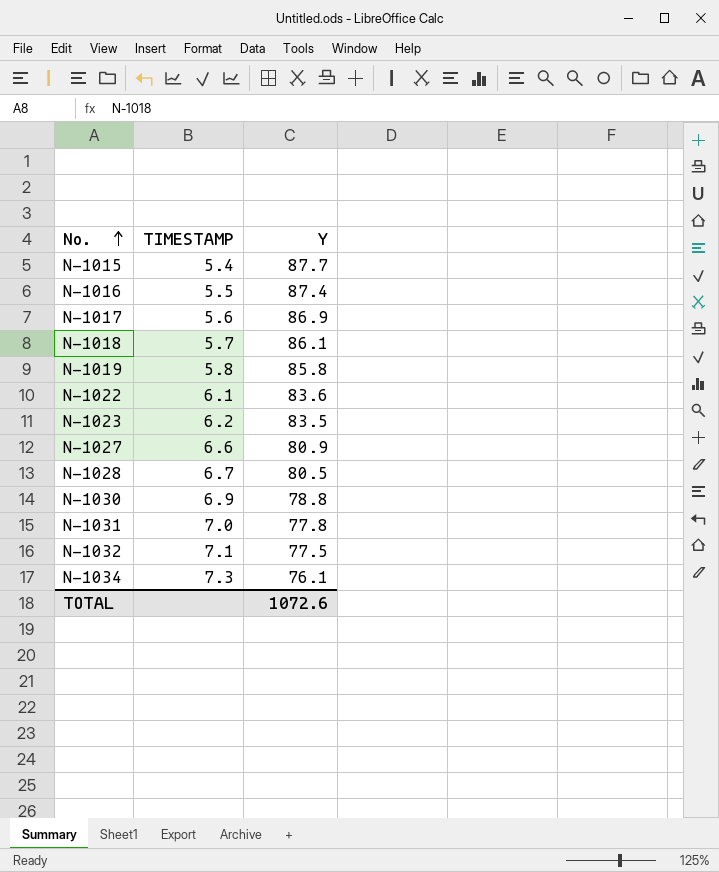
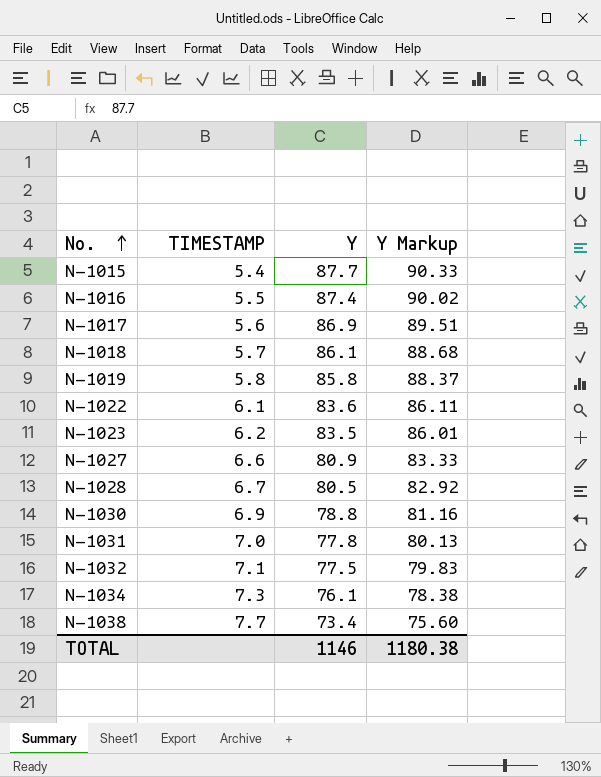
column Y Markup | formula: none -> [Y] * 1.03
row N-1038: none -> 7.7 | 73.4 | 75.60
TOTAL | Y: 1072.6 -> 1146

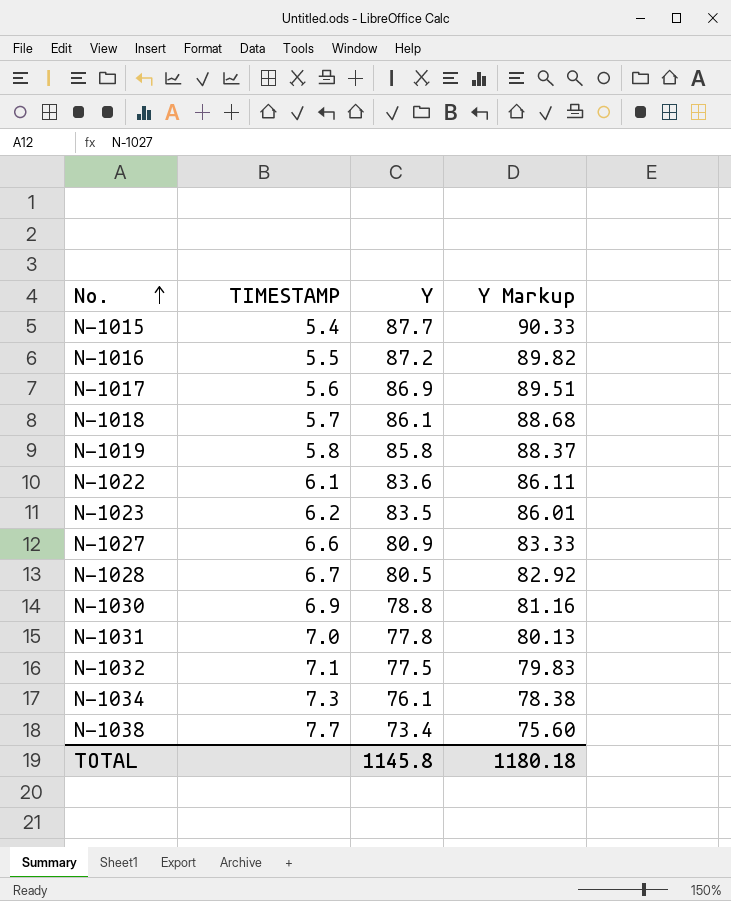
N-1016 | Y: 87.4 -> 87.2
N-1016 | Y Markup: 90.02 -> 89.82
TOTAL | Y: 1146 -> 1145.8
TOTAL | Y Markup: 1180.38 -> 1180.18

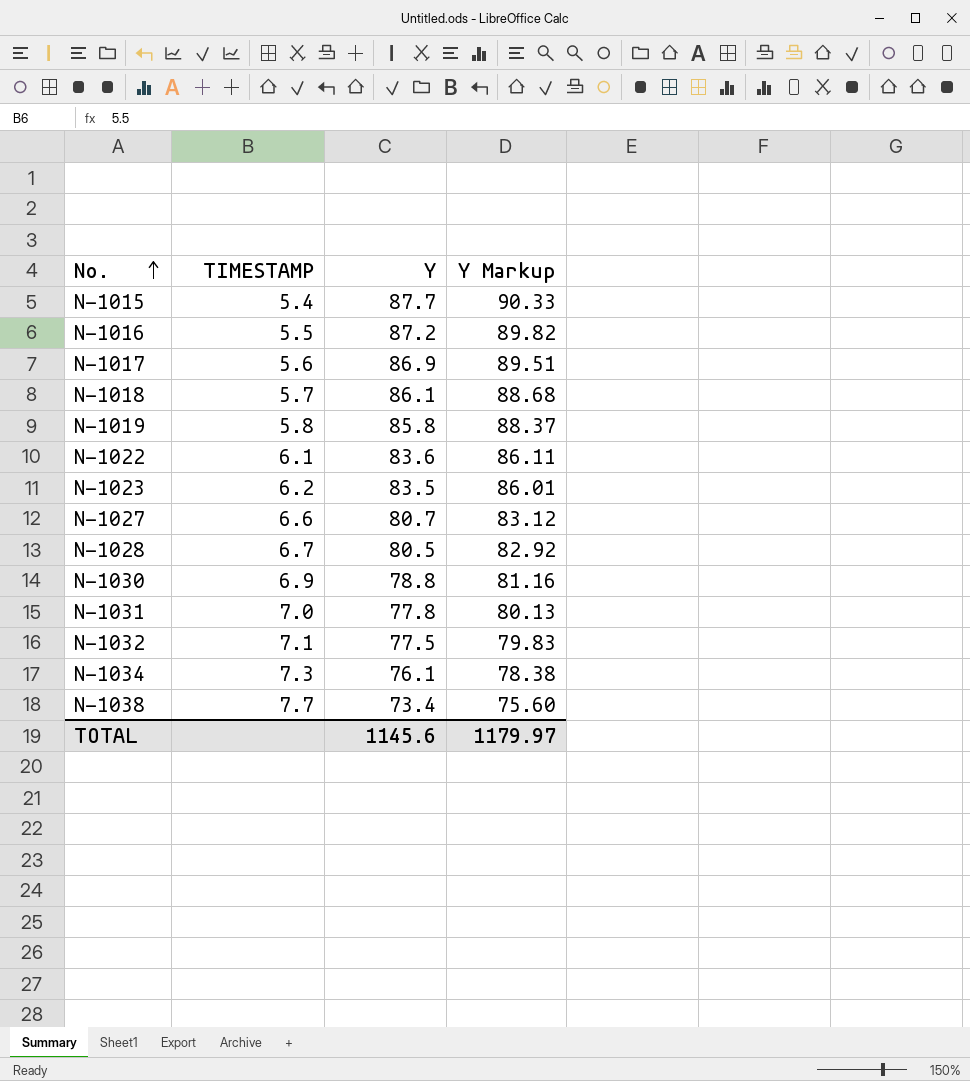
N-1027 | Y: 80.9 -> 80.7
N-1027 | Y Markup: 83.33 -> 83.12
TOTAL | Y: 1145.8 -> 1145.6
TOTAL | Y Markup: 1180.18 -> 1179.97

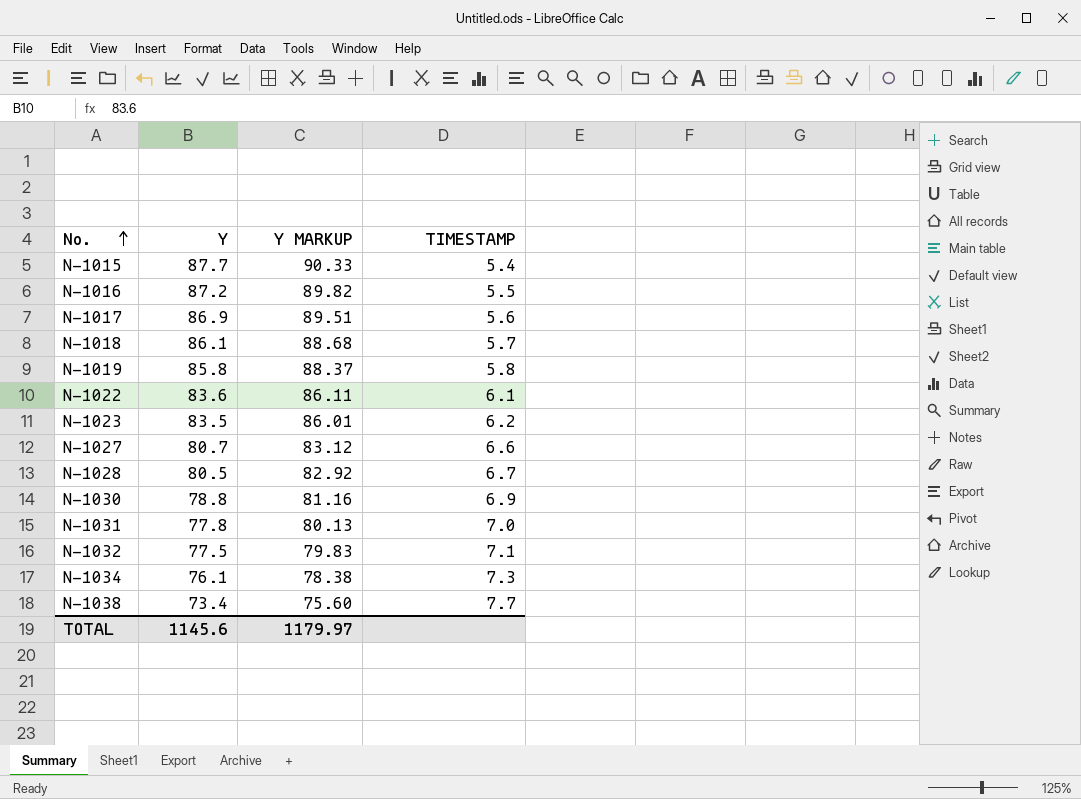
column name: Y Markup -> Y MARKUP
column TIMESTAMP | position: 2 -> 4

